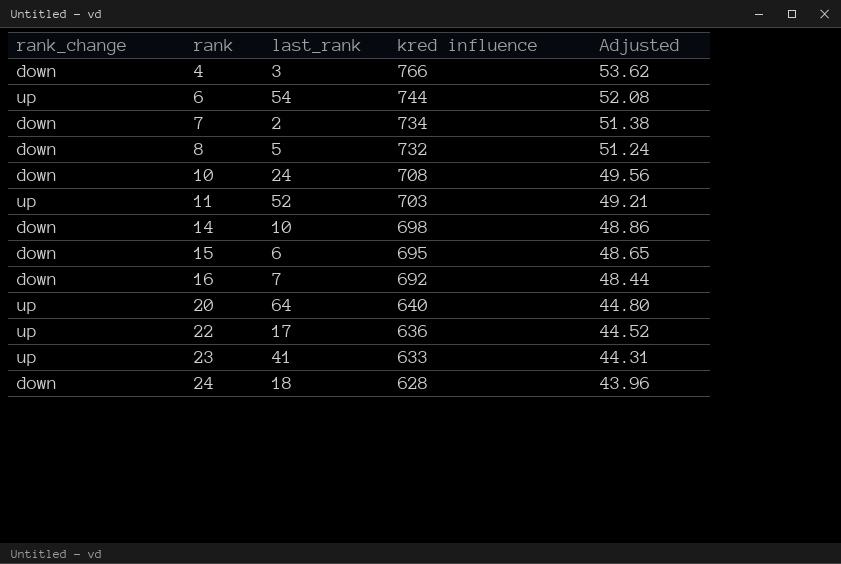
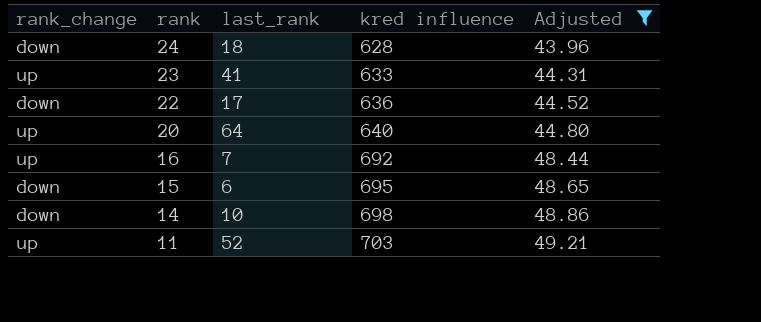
filter: none -> Adjusted <= 49.21
row order: rank ascending -> rank descending
22 | rank_change: up -> down
16 | rank_change: down -> up

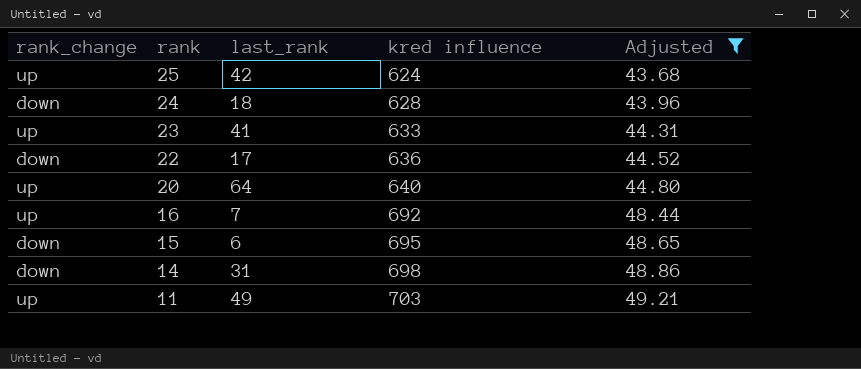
row 25: none -> up | 42 | 624 | 43.68
14 | last_rank: 10 -> 31
11 | last_rank: 52 -> 49

